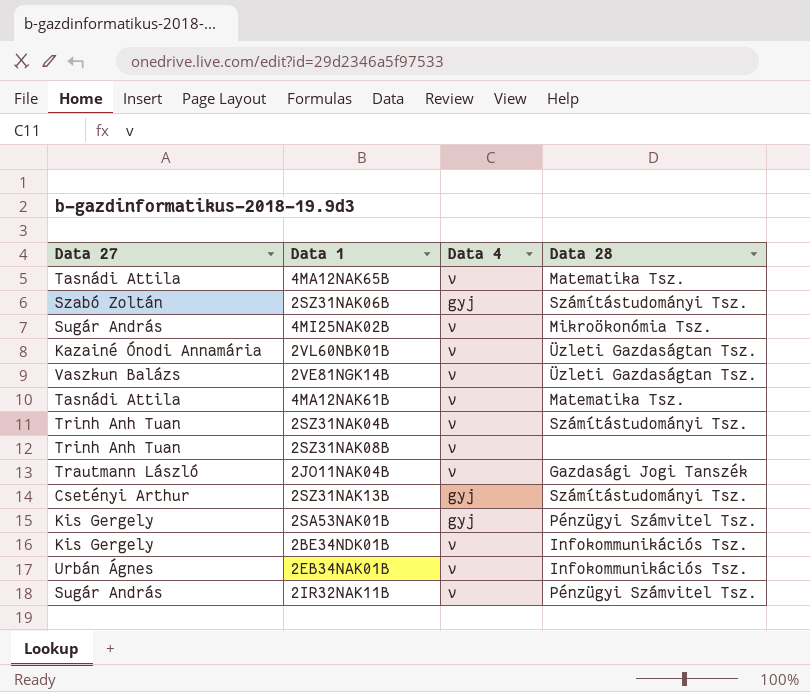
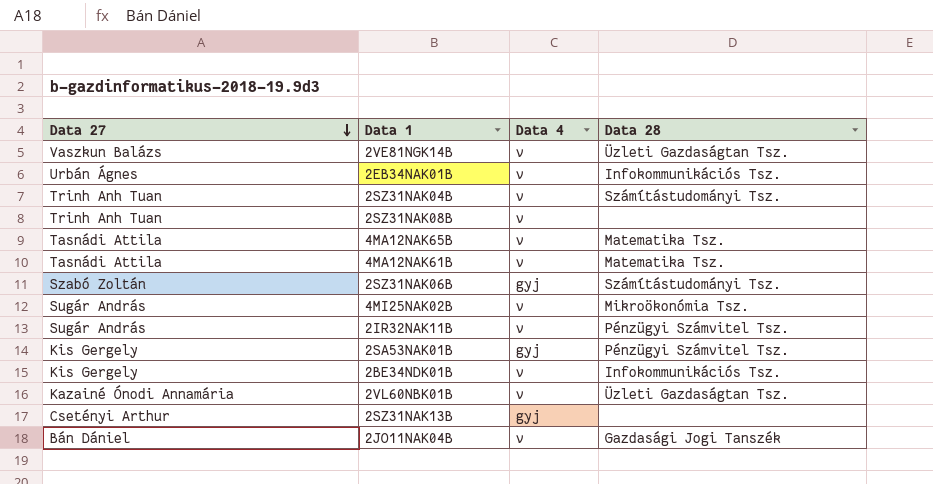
row order: none -> Data 27 descending
2SZ31NAK13B | Data 28: Számítástudományi Tsz. -> none
2JO11NAK04B | Data 27: Trautmann László -> Bán Dániel

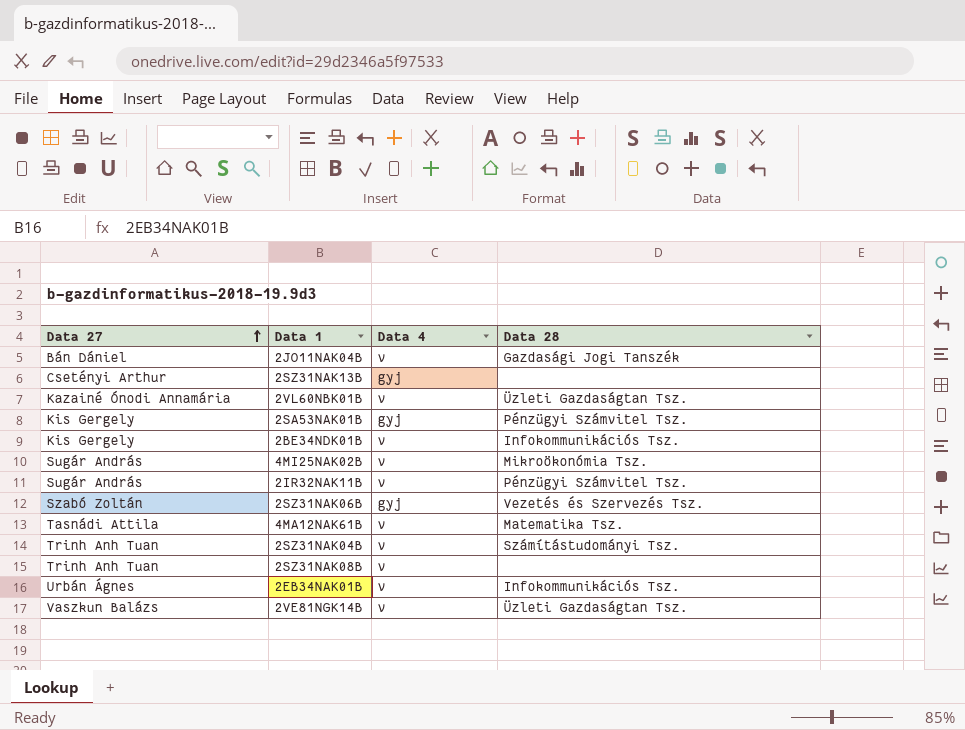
row order: Data 27 descending -> Data 27 ascending
row 4MA12NAK65B: Tasnádi Attila | v | Matematika Tsz. -> none
2SZ31NAK06B | Data 28: Számítástudományi Tsz. -> Vezetés és Szervezés Tsz.

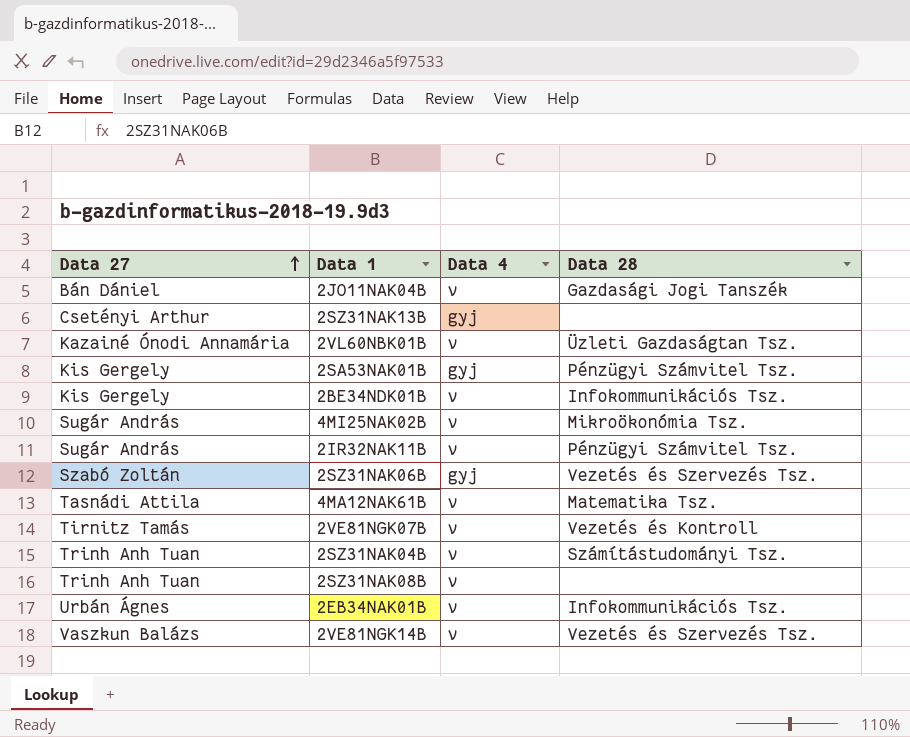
row 2VE81NGK07B: none -> Tirnitz Tamás | v | Vezetés és Kontroll
2VE81NGK14B | Data 28: Üzleti Gazdaságtan Tsz. -> Vezetés és Szervezés Tsz.

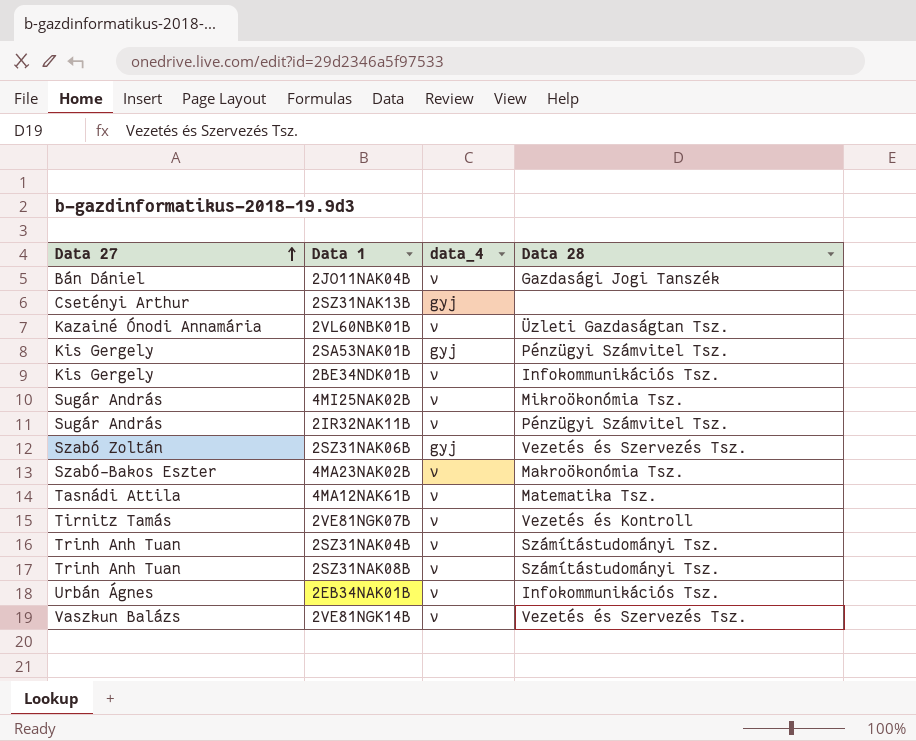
column name: Data 4 -> data_4
row 4MA23NAK02B: none -> Szabó-Bakos Eszter | v | Makroökonómia Tsz.
2SZ31NAK08B | Data 28: none -> Számítástudományi Tsz.

